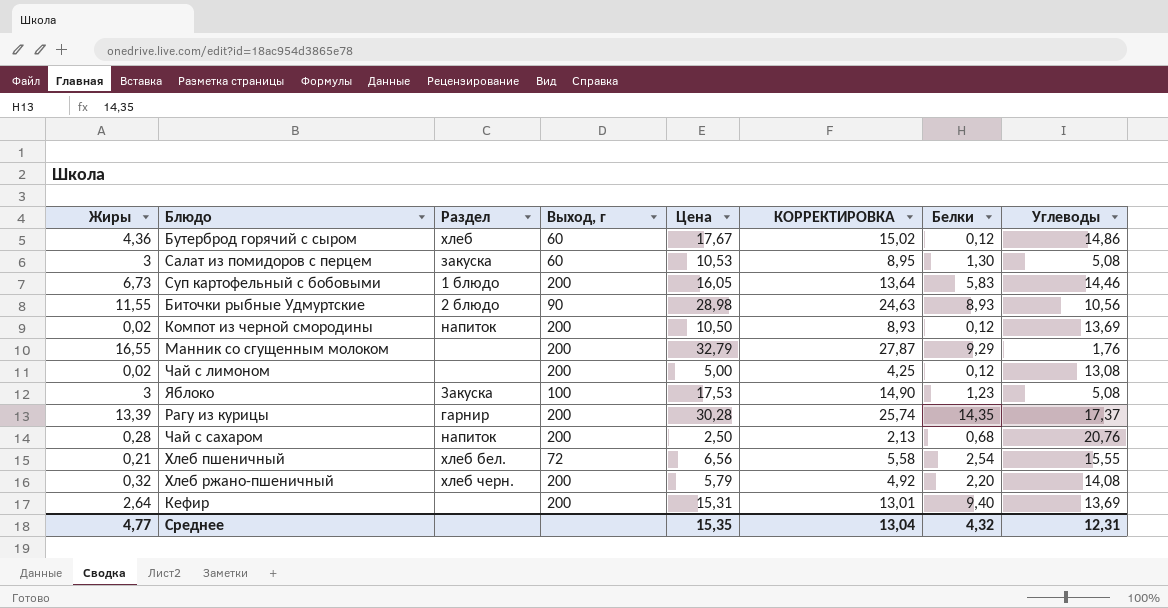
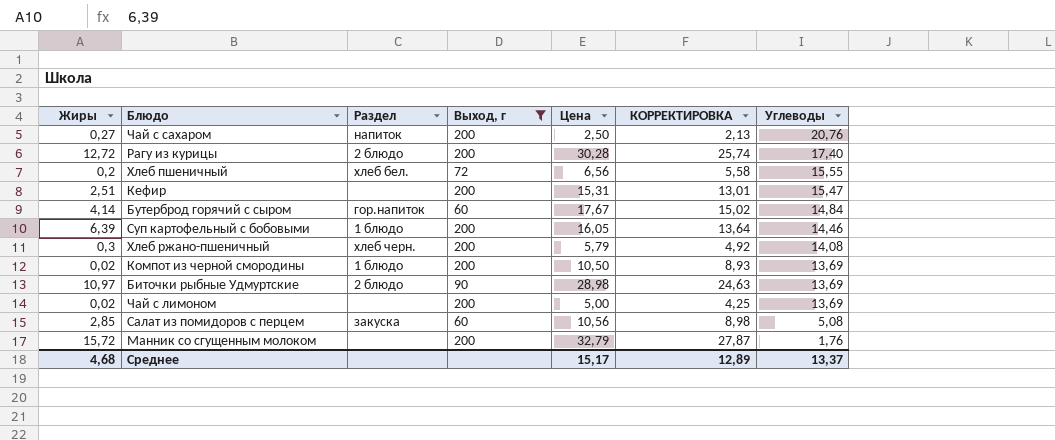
filter: none -> Выход, г != 100
row order: none -> Углеводы descending
column Белки | position: 7 -> none
Чай с сахаром | Жиры: 0,28 -> 0,27
Рагу из курицы | Жиры: 13,39 -> 12,72
Рагу из курицы | Раздел: гарнир -> 2 блюдо
Рагу из курицы | Углеводы: 17,37 -> 17,40
Хлеб пшеничный | Жиры: 0,21 -> 0,2
Кефир | Жиры: 2,64 -> 2,51
Кефир | Углеводы: 13,69 -> 15,47
Бутерброд горячий с сыром | Жиры: 4,36 -> 4,14
Бутерброд горячий с сыром | Раздел: хлеб -> гор.напиток
Бутерброд горячий с сыром | Углеводы: 14,86 -> 14,84
Суп картофельный с бобовыми | Жиры: 6,73 -> 6,39
Хлеб ржано-пшеничный | Жиры: 0,32 -> 0,3
Компот из черной смородины | Раздел: напиток -> 1 блюдо
Биточки рыбные Удмуртские | Жиры: 11,55 -> 10,97
Биточки рыбные Удмуртские | Углеводы: 10,56 -> 13,69
Чай с лимоном | Углеводы: 13,08 -> 13,69
Салат из помидоров с перцем | Жиры: 3 -> 2,85
Салат из помидоров с перцем | Цена: 10,53 -> 10,56
Салат из помидоров с перцем | КОРРЕКТИРОВКА: 8,95 -> 8,98
Манник со сгущенным молоком | Жиры: 16,55 -> 15,72
Среднее | Жиры: 4,77 -> 4,68
Среднее | Цена: 15,35 -> 15,17
Среднее | КОРРЕКТИРОВКА: 13,04 -> 12,89
Среднее | Углеводы: 12,31 -> 13,37

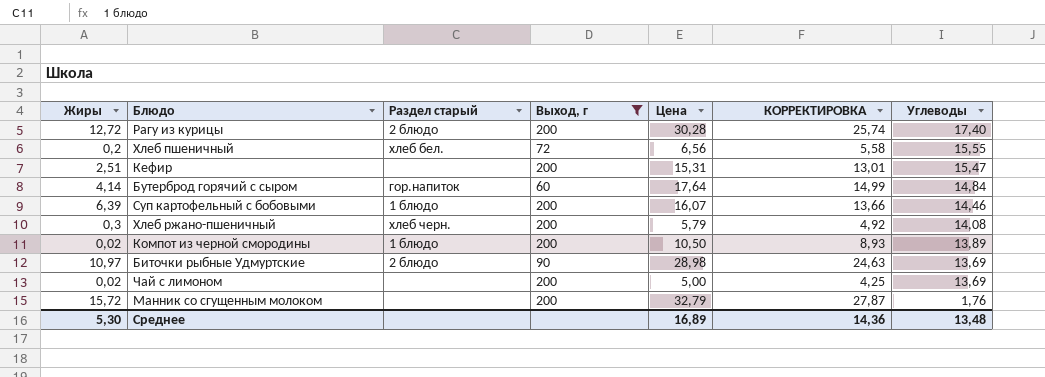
column name: Раздел -> Раздел старый
row Чай с сахаром: 0,27 | напиток | 200 | 2,50 | 2,13 | 20,76 -> none
row Салат из помидоров с перцем: 2,85 | закуска | 60 | 10,56 | 8,98 | 5,08 -> none
Бутерброд горячий с сыром | Цена: 17,67 -> 17,64
Бутерброд горячий с сыром | КОРРЕКТИРОВКА: 15,02 -> 14,99
Суп картофельный с бобовыми | Цена: 16,05 -> 16,07
Суп картофельный с бобовыми | КОРРЕКТИРОВКА: 13,64 -> 13,66
Компот из черной смородины | Углеводы: 13,69 -> 13,89
Среднее | Жиры: 4,68 -> 5,30
Среднее | Цена: 15,17 -> 16,89
Среднее | КОРРЕКТИРОВКА: 12,89 -> 14,36
Среднее | Углеводы: 13,37 -> 13,48

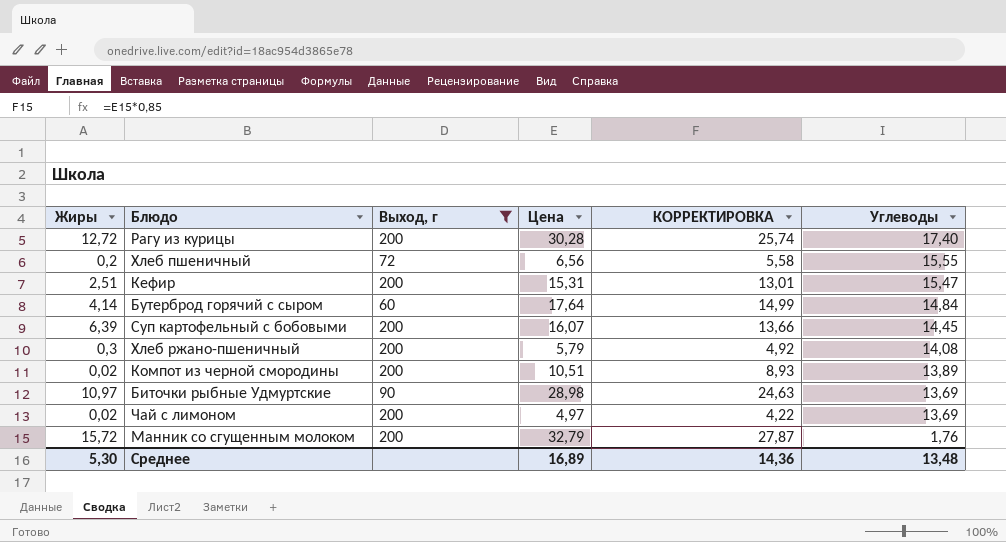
column Раздел старый | position: 3 -> none
Суп картофельный с бобовыми | Углеводы: 14,46 -> 14,45
Компот из черной смородины | Цена: 10,50 -> 10,51
Чай с лимоном | Цена: 5,00 -> 4,97
Чай с лимоном | КОРРЕКТИРОВКА: 4,25 -> 4,22

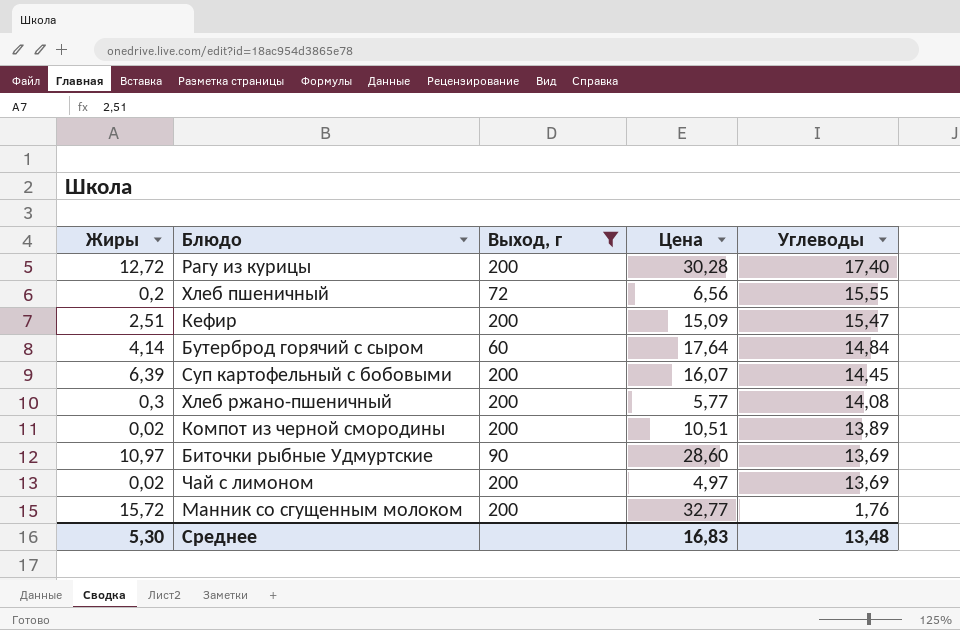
column КОРРЕКТИРОВКА | formula: [Цена] * 0,85 -> none
Кефир | Цена: 15,31 -> 15,09
Хлеб ржано-пшеничный | Цена: 5,79 -> 5,77
Биточки рыбные Удмуртские | Цена: 28,98 -> 28,60
Манник со сгущенным молоком | Цена: 32,79 -> 32,77
Среднее | Цена: 16,89 -> 16,83

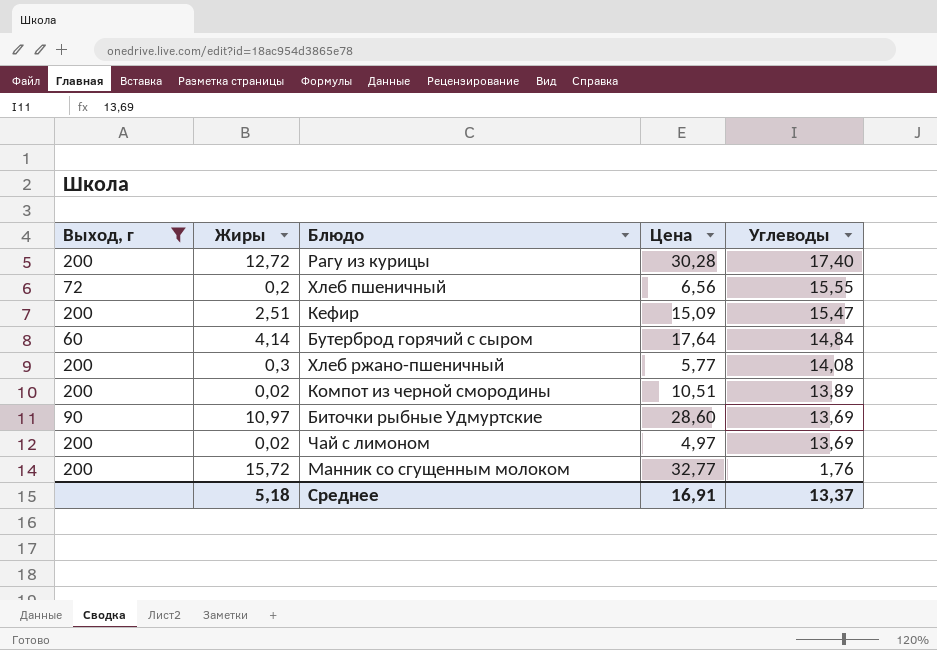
column Выход, г | position: 3 -> 1
row Суп картофельный с бобовыми: 6,39 | 200 | 16,07 | 14,45 -> none
Среднее | Жиры: 5,30 -> 5,18
Среднее | Цена: 16,83 -> 16,91
Среднее | Углеводы: 13,48 -> 13,37

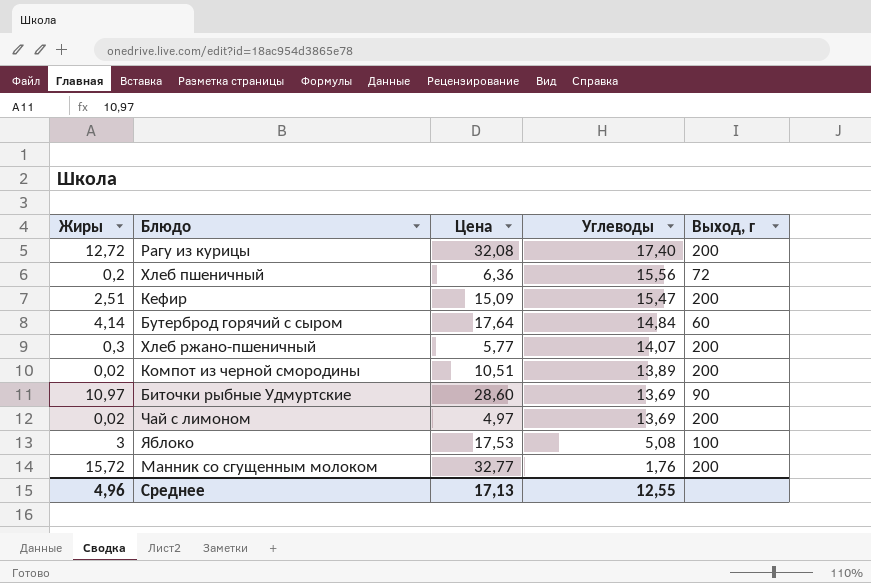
filter: Выход, г != 100 -> none
column Выход, г | position: 1 -> 5
Рагу из курицы | Цена: 30,28 -> 32,08
Хлеб пшеничный | Цена: 6,56 -> 6,36
Хлеб пшеничный | Углеводы: 15,55 -> 15,56
Хлеб ржано-пшеничный | Углеводы: 14,08 -> 14,07
Среднее | Жиры: 5,18 -> 4,96
Среднее | Цена: 16,91 -> 17,13
Среднее | Углеводы: 13,37 -> 12,55

